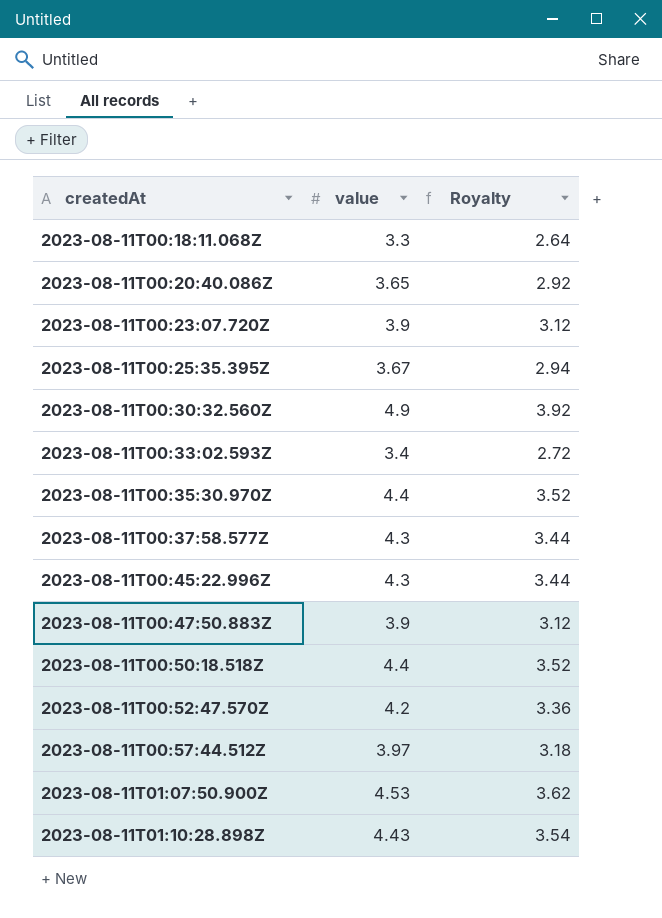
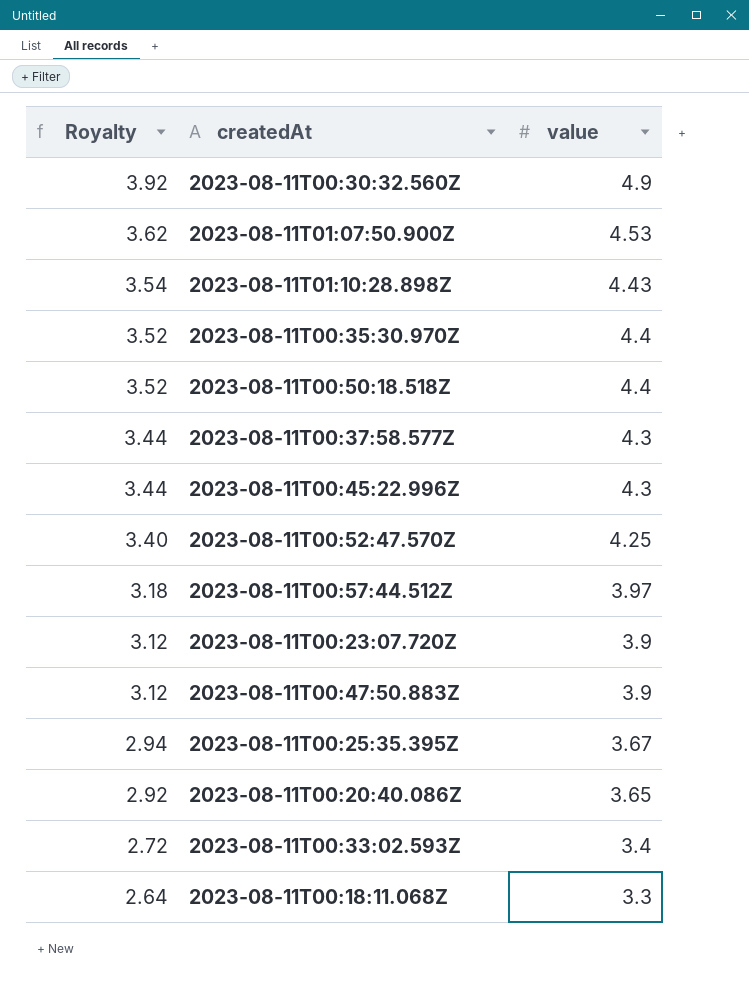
row order: createdAt ascending -> Royalty descending
column Royalty | position: 3 -> 1
2023-08-11T00:52:47.570Z | Royalty: 3.36 -> 3.40
2023-08-11T00:52:47.570Z | value: 4.2 -> 4.25

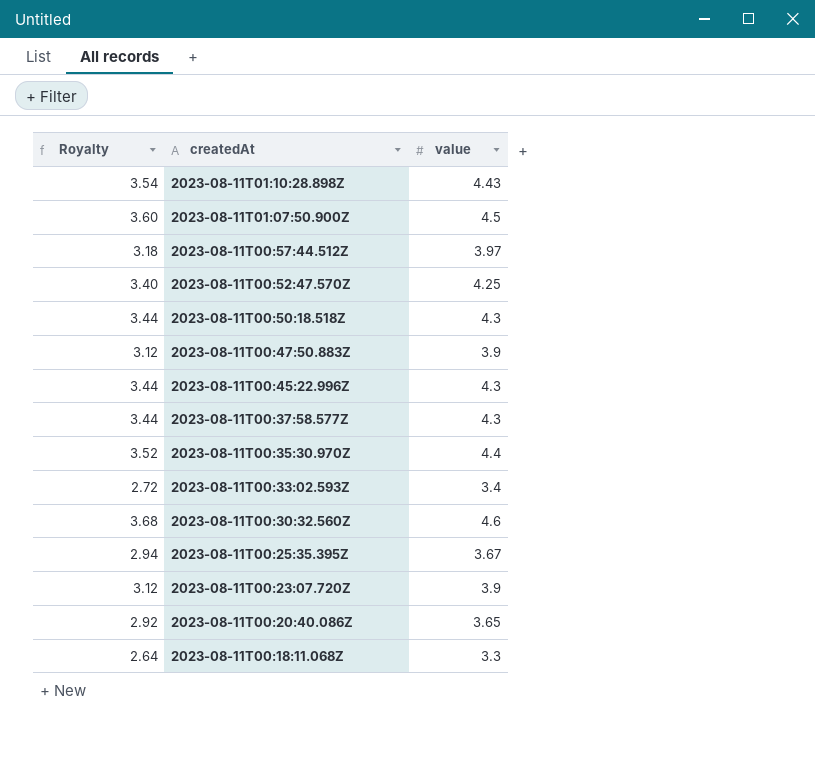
row order: Royalty descending -> createdAt descending
2023-08-11T01:07:50.900Z | Royalty: 3.62 -> 3.60
2023-08-11T01:07:50.900Z | value: 4.53 -> 4.5
2023-08-11T00:50:18.518Z | Royalty: 3.52 -> 3.44
2023-08-11T00:50:18.518Z | value: 4.4 -> 4.3
2023-08-11T00:30:32.560Z | Royalty: 3.92 -> 3.68
2023-08-11T00:30:32.560Z | value: 4.9 -> 4.6

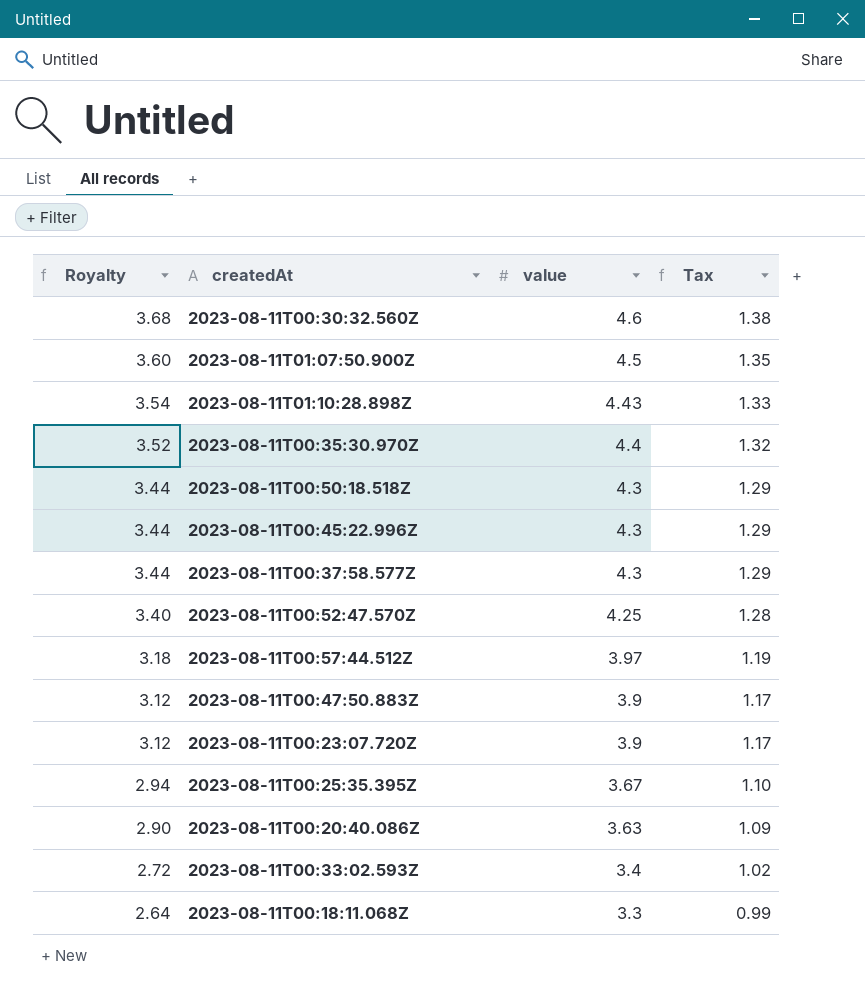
row order: createdAt descending -> Royalty descending
column Tax | formula: none -> [value] * 0.3
2023-08-11T00:20:40.086Z | Royalty: 2.92 -> 2.90
2023-08-11T00:20:40.086Z | value: 3.65 -> 3.63

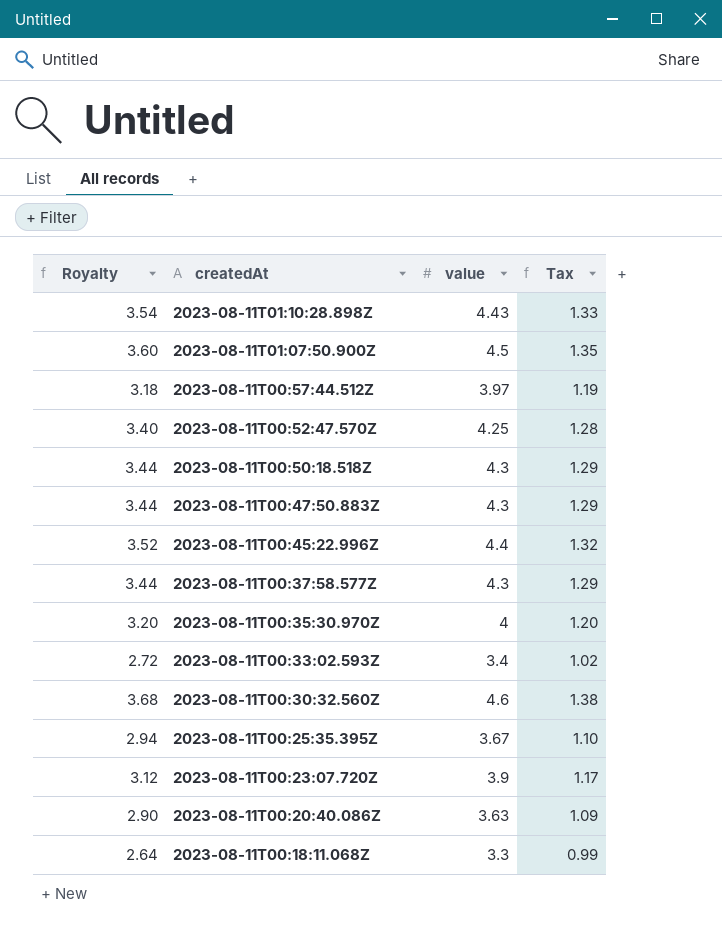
row order: Royalty descending -> createdAt descending
2023-08-11T00:47:50.883Z | Royalty: 3.12 -> 3.44
2023-08-11T00:47:50.883Z | value: 3.9 -> 4.3
2023-08-11T00:47:50.883Z | Tax: 1.17 -> 1.29
2023-08-11T00:45:22.996Z | Royalty: 3.44 -> 3.52
2023-08-11T00:45:22.996Z | value: 4.3 -> 4.4
2023-08-11T00:45:22.996Z | Tax: 1.29 -> 1.32
2023-08-11T00:35:30.970Z | Royalty: 3.52 -> 3.20
2023-08-11T00:35:30.970Z | value: 4.4 -> 4
2023-08-11T00:35:30.970Z | Tax: 1.32 -> 1.20

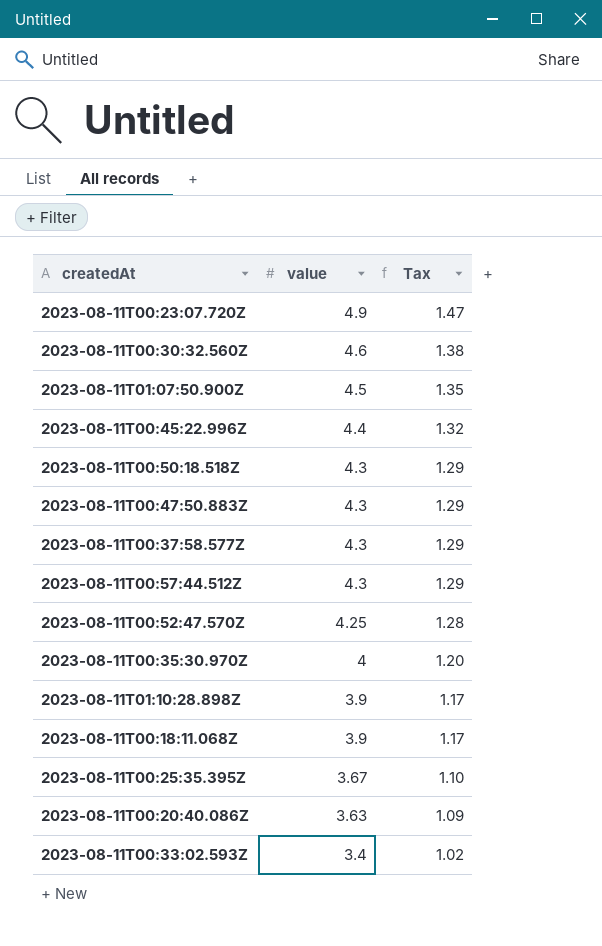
row order: createdAt descending -> value descending
column Royalty | formula: [value] * 0.8 -> none
2023-08-11T00:23:07.720Z | value: 3.9 -> 4.9
2023-08-11T00:23:07.720Z | Tax: 1.17 -> 1.47
2023-08-11T00:57:44.512Z | value: 3.97 -> 4.3
2023-08-11T00:57:44.512Z | Tax: 1.19 -> 1.29
2023-08-11T01:10:28.898Z | value: 4.43 -> 3.9
2023-08-11T01:10:28.898Z | Tax: 1.33 -> 1.17
2023-08-11T00:18:11.068Z | value: 3.3 -> 3.9
2023-08-11T00:18:11.068Z | Tax: 0.99 -> 1.17

